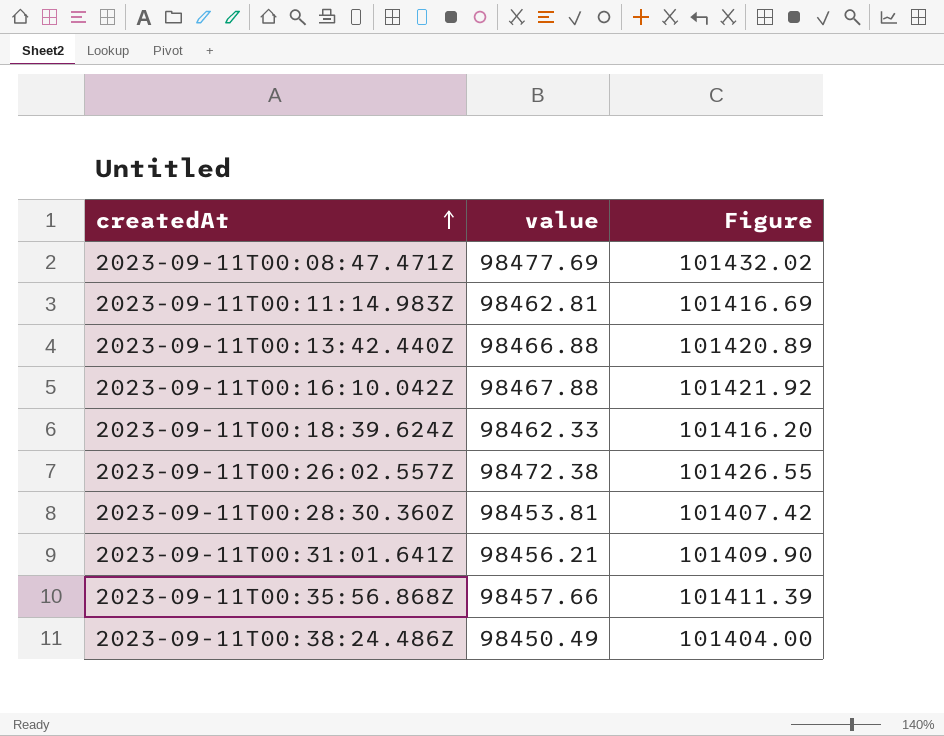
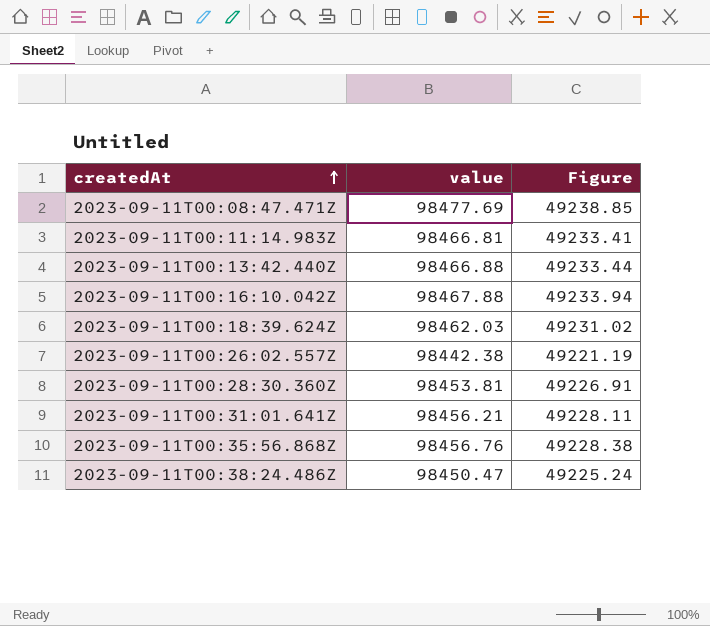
column Figure | formula: [value] * 1.03 -> [value] * 0.5
2023-09-11T00:11:14.983Z | value: 98462.81 -> 98466.81
2023-09-11T00:18:39.624Z | value: 98462.33 -> 98462.03
2023-09-11T00:26:02.557Z | value: 98472.38 -> 98442.38
2023-09-11T00:35:56.868Z | value: 98457.66 -> 98456.76
2023-09-11T00:38:24.486Z | value: 98450.49 -> 98450.47

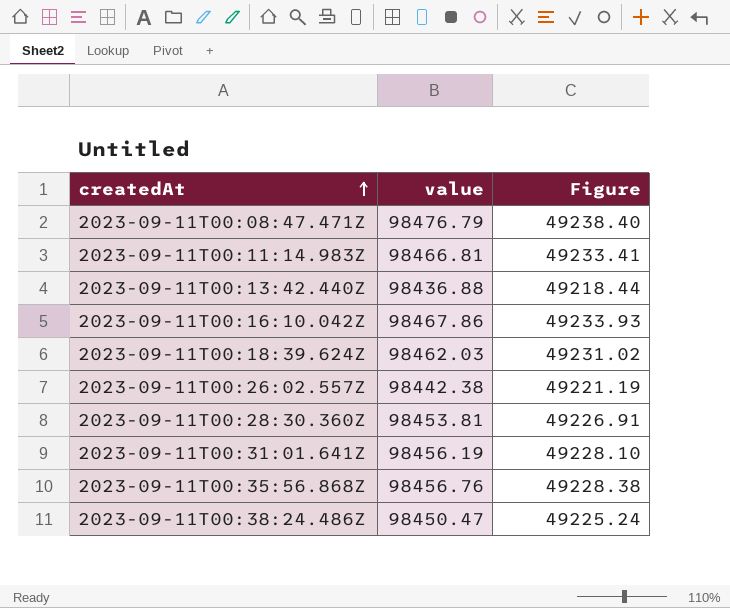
2023-09-11T00:08:47.471Z | value: 98477.69 -> 98476.79
2023-09-11T00:08:47.471Z | Figure: 49238.85 -> 49238.40
2023-09-11T00:13:42.440Z | value: 98466.88 -> 98436.88
2023-09-11T00:13:42.440Z | Figure: 49233.44 -> 49218.44
2023-09-11T00:16:10.042Z | value: 98467.88 -> 98467.86
2023-09-11T00:16:10.042Z | Figure: 49233.94 -> 49233.93
2023-09-11T00:31:01.641Z | value: 98456.21 -> 98456.19
2023-09-11T00:31:01.641Z | Figure: 49228.11 -> 49228.10

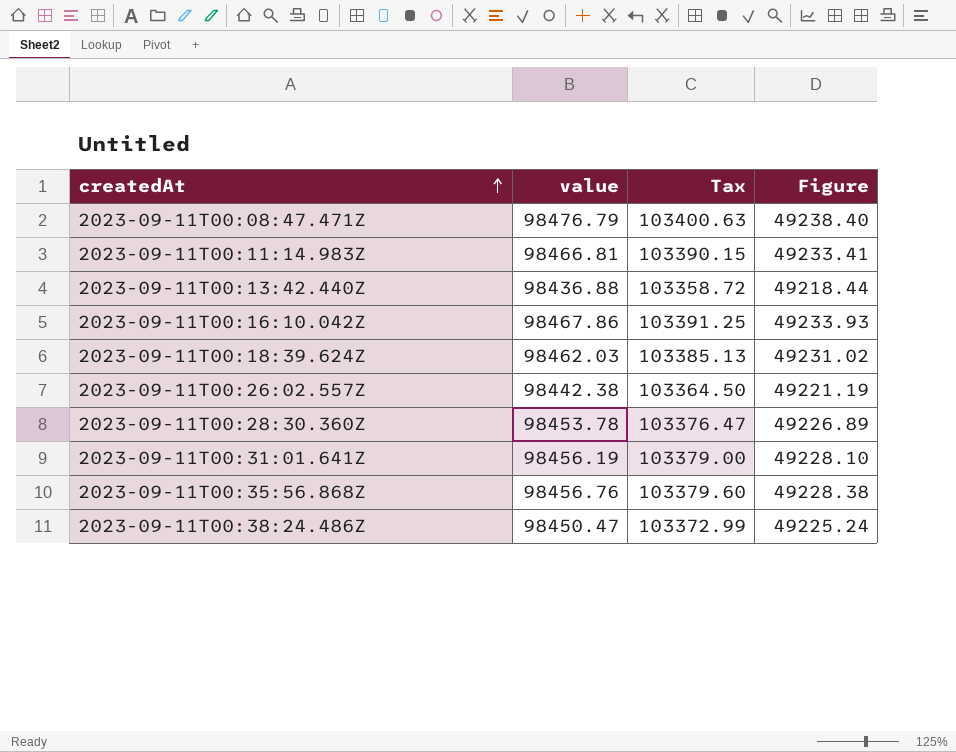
column Tax | formula: none -> [value] * 1.05
2023-09-11T00:28:30.360Z | value: 98453.81 -> 98453.78
2023-09-11T00:28:30.360Z | Figure: 49226.91 -> 49226.89

